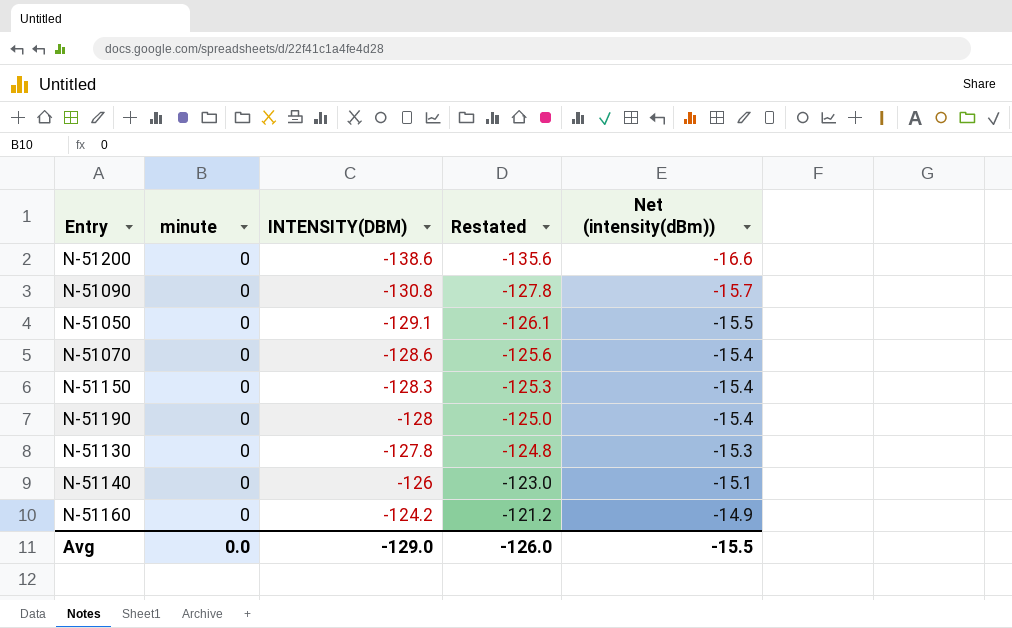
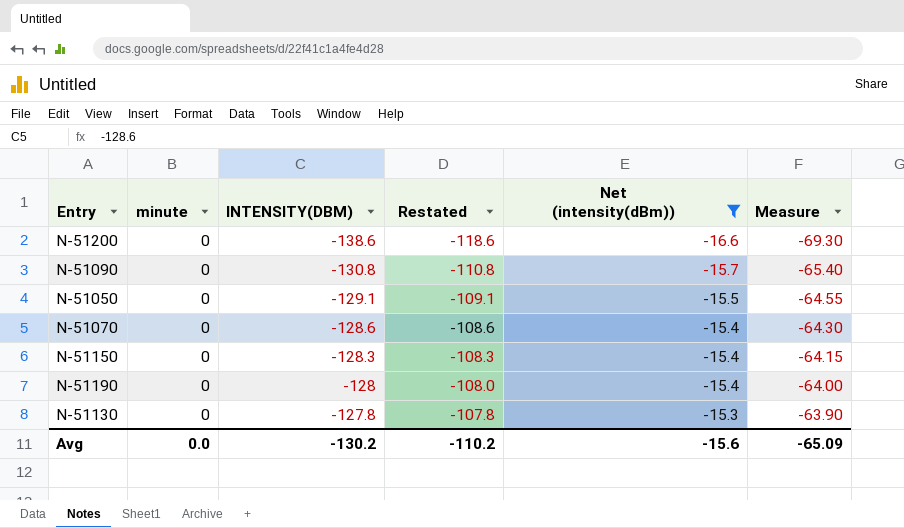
filter: none -> Net (intensity(dBm)) <= -15.3
column Restated | formula: [INTENSITY(DBM)] + 3 -> [INTENSITY(DBM)] + 20
column Measure | formula: none -> [INTENSITY(DBM)] * 0.5
Avg | INTENSITY(DBM): -129.0 -> -130.2
Avg | Restated: -126.0 -> -110.2
Avg | Net (intensity(dBm)): -15.5 -> -15.6

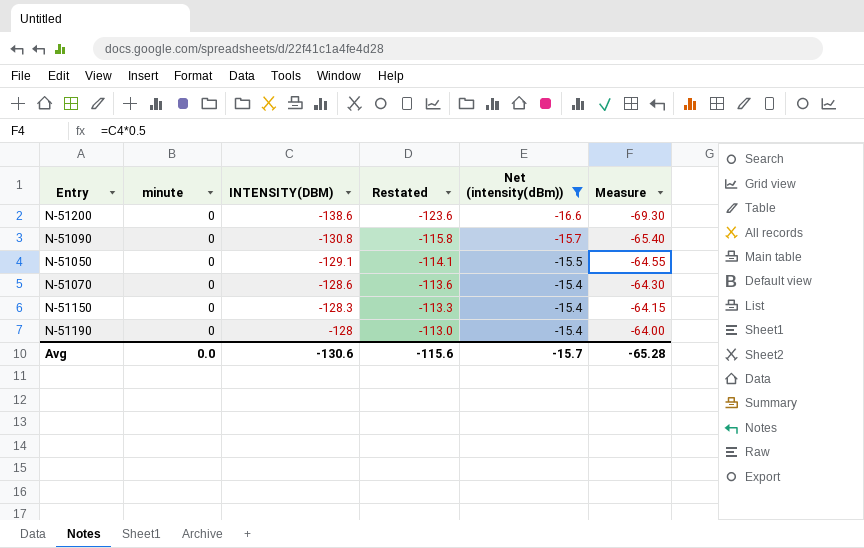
column Restated | formula: [INTENSITY(DBM)] + 20 -> [INTENSITY(DBM)] + 15
row N-51130: 0 | -127.8 | -107.8 | -15.3 | -63.90 -> none
Avg | INTENSITY(DBM): -130.2 -> -130.6
Avg | Restated: -110.2 -> -115.6
Avg | Net (intensity(dBm)): -15.6 -> -15.7
Avg | Measure: -65.09 -> -65.28

